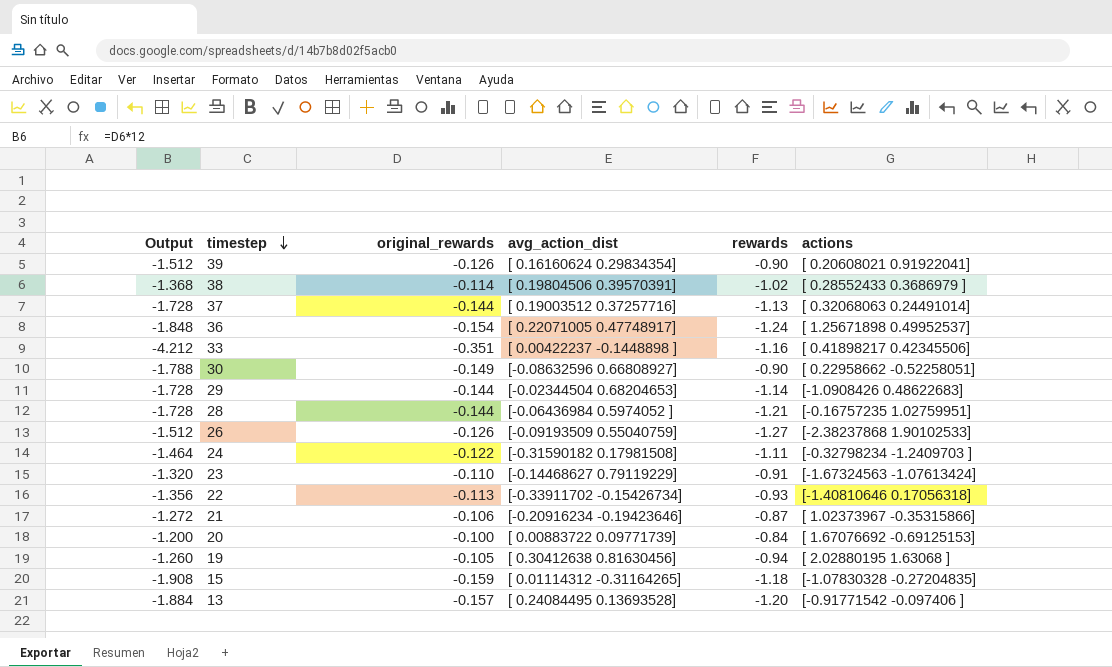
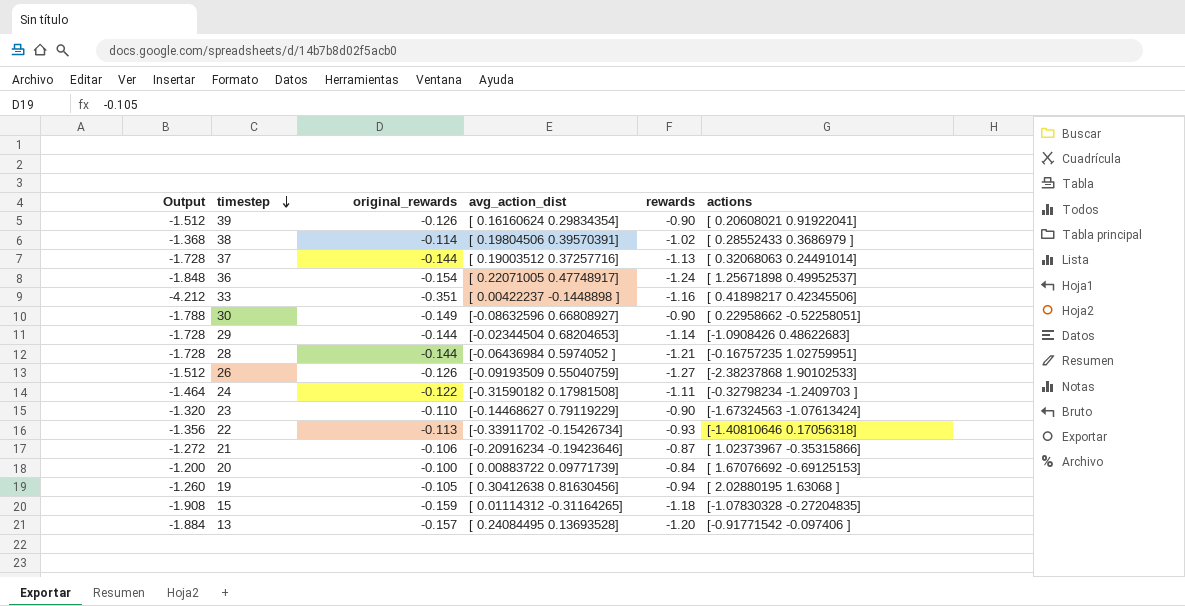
23 | rewards: -0.91 -> -0.90

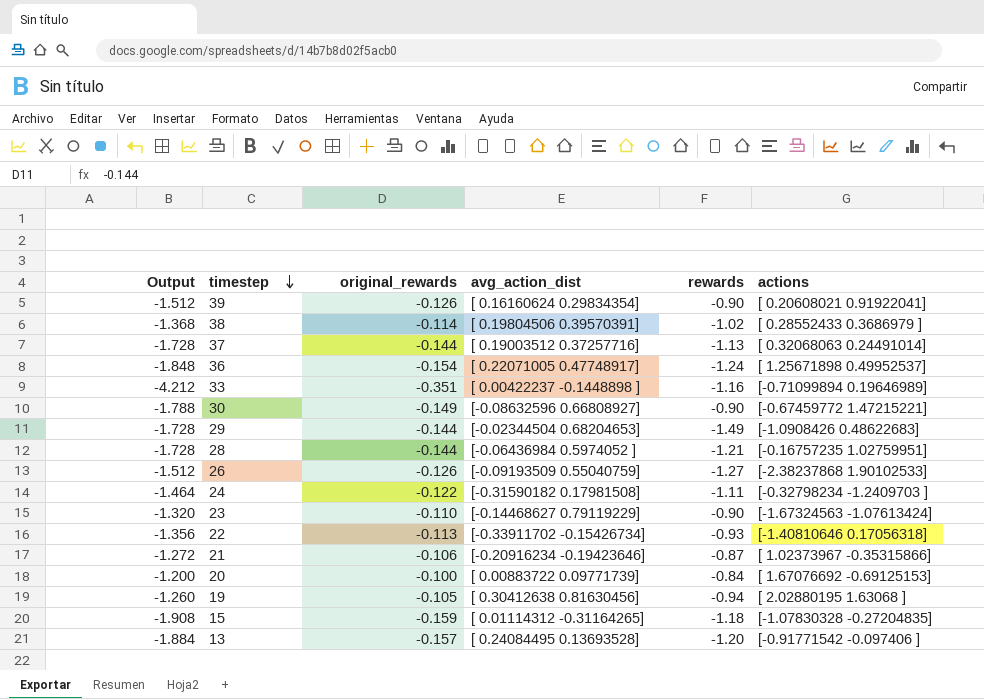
33 | actions: [ 0.41898217 0.42345506] -> [-0.71099894 0.19646989]
30 | actions: [ 0.22958662 -0.52258051] -> [-0.67459772 1.47215221]
29 | rewards: -1.14 -> -1.49

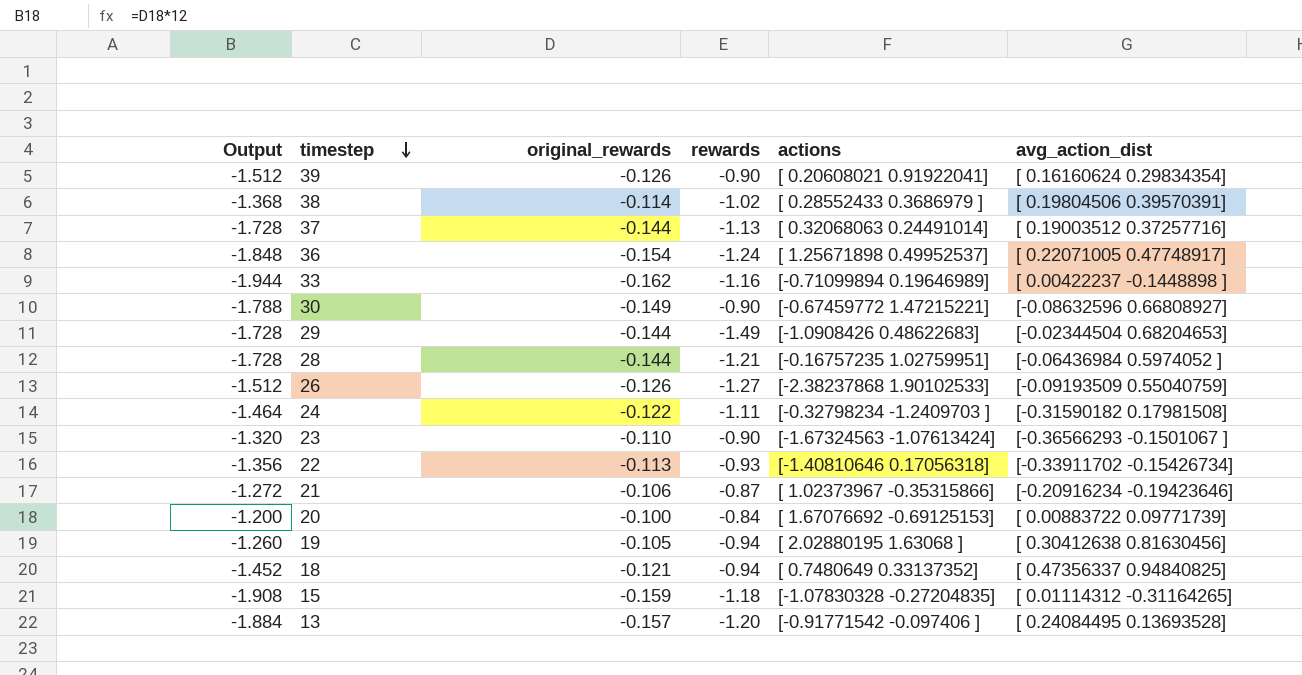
column avg_action_dist | position: 4 -> 6
33 | Output: -4.212 -> -1.944
33 | original_rewards: -0.351 -> -0.162
23 | avg_action_dist: [-0.14468627 0.79119229] -> [-0.36566293 -0.1501067 ]
row 18: none -> -1.452 | -0.121 | -0.94 | [ 0.7480649 0.33137352] | [ 0.47356337 0.94840825]

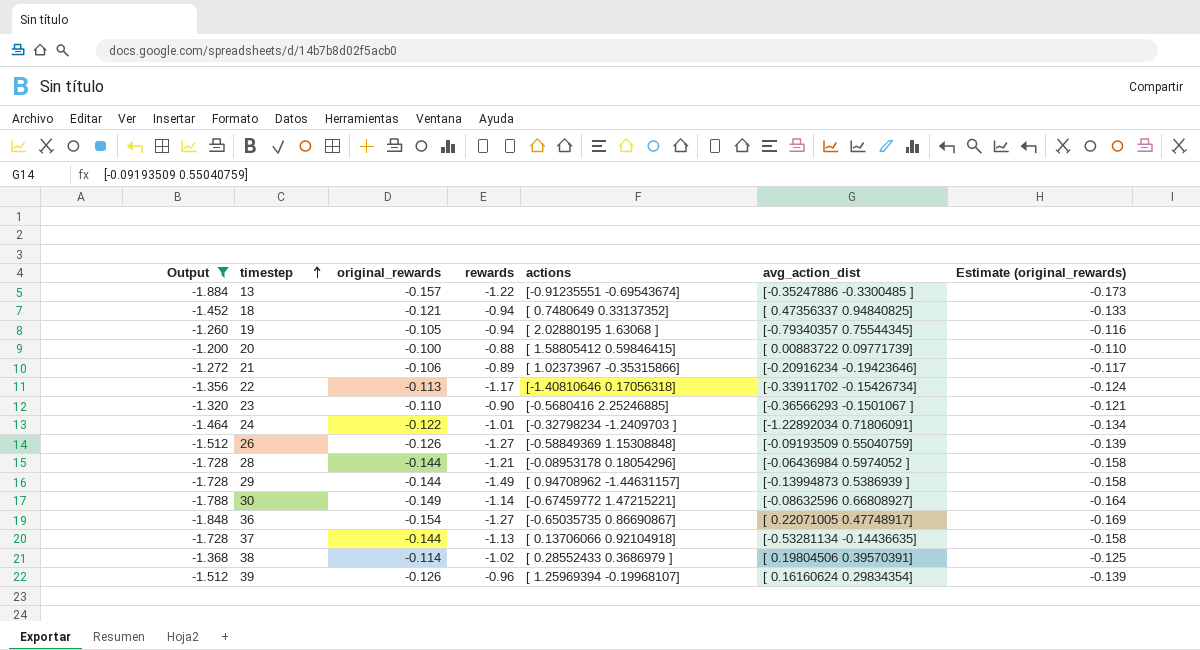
filter: none -> Output >= -1.884
row order: timestep descending -> timestep ascending
column Estimate (original_rewards) | formula: none -> [original_rewards] * 1.1
13 | rewards: -1.20 -> -1.22
13 | actions: [-0.91771542 -0.097406 ] -> [-0.91235551 -0.69543674]
13 | avg_action_dist: [ 0.24084495 0.13693528] -> [-0.35247886 -0.3300485 ]
19 | avg_action_dist: [ 0.30412638 0.81630456] -> [-0.79340357 0.75544345]
20 | rewards: -0.84 -> -0.88
20 | actions: [ 1.67076692 -0.69125153] -> [ 1.58805412 0.59846415]
21 | rewards: -0.87 -> -0.89
22 | rewards: -0.93 -> -1.17
23 | actions: [-1.67324563 -1.07613424] -> [-0.5680416 2.25246885]
24 | rewards: -1.11 -> -1.01
24 | avg_action_dist: [-0.31590182 0.17981508] -> [-1.22892034 0.71806091]
26 | actions: [-2.38237868 1.90102533] -> [-0.58849369 1.15308848]
28 | actions: [-0.16757235 1.02759951] -> [-0.08953178 0.18054296]
29 | actions: [-1.0908426 0.48622683] -> [ 0.94708962 -1.44631157]
29 | avg_action_dist: [-0.02344504 0.68204653] -> [-0.13994873 0.5386939 ]
30 | rewards: -0.90 -> -1.14
36 | rewards: -1.24 -> -1.27
36 | actions: [ 1.25671898 0.49952537] -> [-0.65035735 0.86690867]
37 | actions: [ 0.32068063 0.24491014] -> [ 0.13706066 0.92104918]
37 | avg_action_dist: [ 0.19003512 0.37257716] -> [-0.53281134 -0.14436635]
39 | rewards: -0.90 -> -0.96
39 | actions: [ 0.20608021 0.91922041] -> [ 1.25969394 -0.19968107]

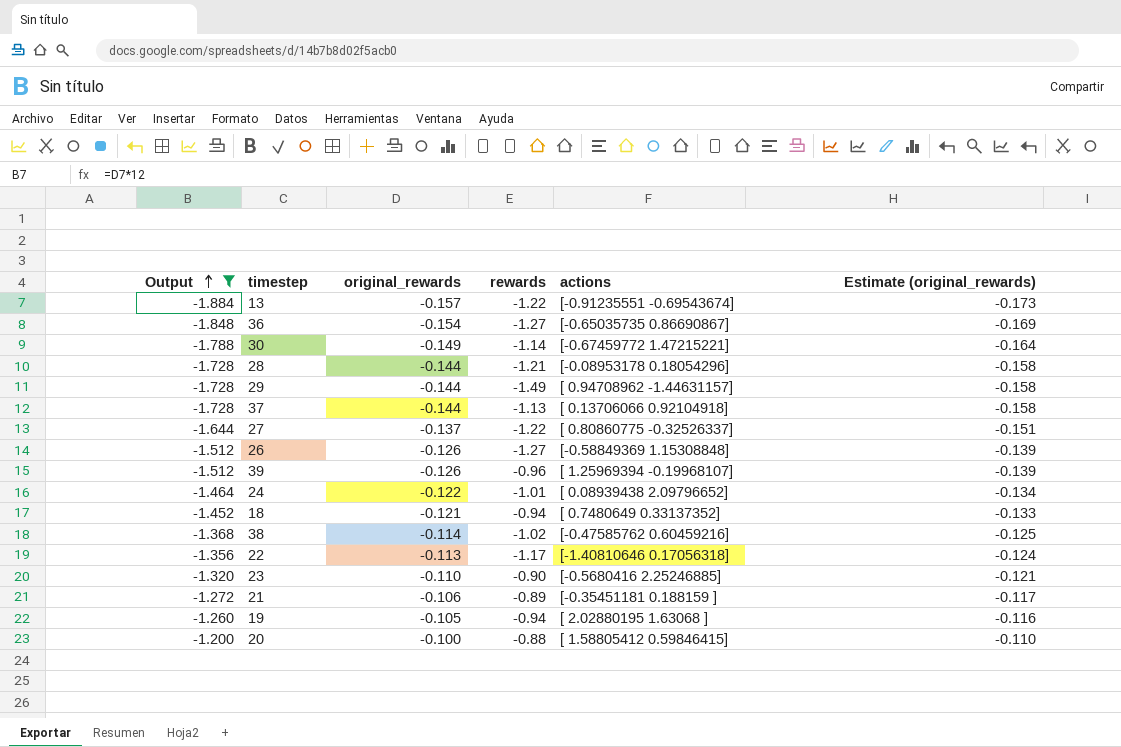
row order: timestep ascending -> Output ascending
column avg_action_dist | position: 6 -> none
row 27: none -> -1.644 | -0.137 | -1.22 | [ 0.80860775 -0.32526337] | -0.151
24 | actions: [-0.32798234 -1.2409703 ] -> [ 0.08939438 2.09796652]
38 | actions: [ 0.28552433 0.3686979 ] -> [-0.47585762 0.60459216]
21 | actions: [ 1.02373967 -0.35315866] -> [-0.35451181 0.188159 ]

